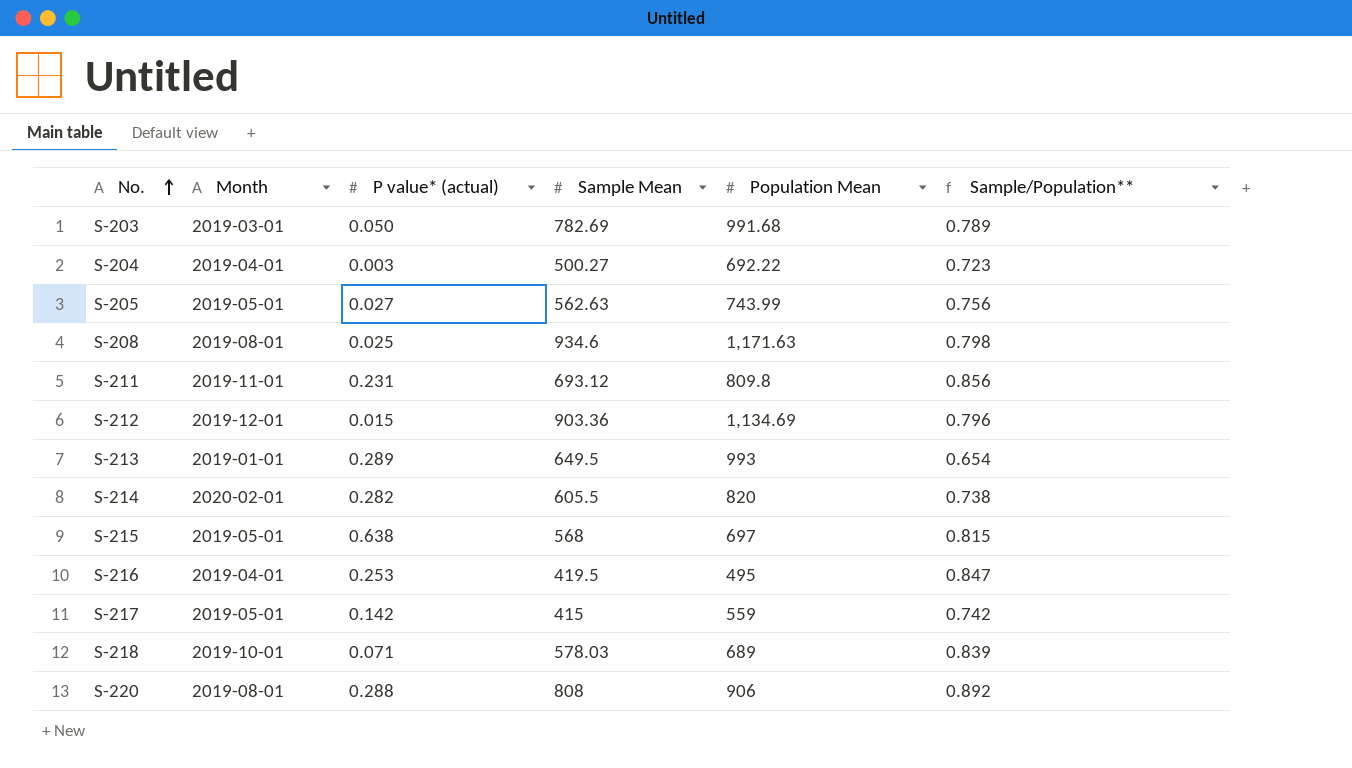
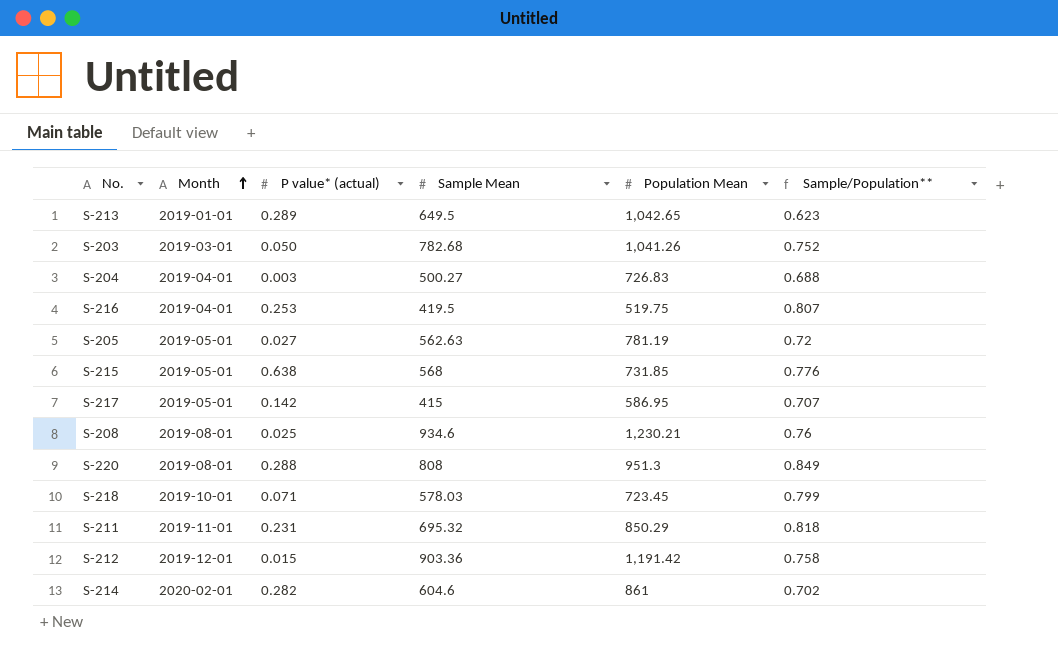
row order: No. ascending -> Month ascending
S-213 | Population Mean: 993 -> 1,042.65
S-213 | Sample/Population**: 0.654 -> 0.623
S-203 | Sample Mean: 782.69 -> 782.68
S-203 | Population Mean: 991.68 -> 1,041.26
S-203 | Sample/Population**: 0.789 -> 0.752
S-204 | Population Mean: 692.22 -> 726.83
S-204 | Sample/Population**: 0.723 -> 0.688
S-216 | Population Mean: 495 -> 519.75
S-216 | Sample/Population**: 0.847 -> 0.807
S-205 | Population Mean: 743.99 -> 781.19
S-205 | Sample/Population**: 0.756 -> 0.72
S-215 | Population Mean: 697 -> 731.85
S-215 | Sample/Population**: 0.815 -> 0.776
S-217 | Population Mean: 559 -> 586.95
S-217 | Sample/Population**: 0.742 -> 0.707
S-208 | Population Mean: 1,171.63 -> 1,230.21
S-208 | Sample/Population**: 0.798 -> 0.76
S-220 | Population Mean: 906 -> 951.3
S-220 | Sample/Population**: 0.892 -> 0.849
S-218 | Population Mean: 689 -> 723.45
S-218 | Sample/Population**: 0.839 -> 0.799
S-211 | Sample Mean: 693.12 -> 695.32
S-211 | Population Mean: 809.8 -> 850.29
S-211 | Sample/Population**: 0.856 -> 0.818
S-212 | Population Mean: 1,134.69 -> 1,191.42
S-212 | Sample/Population**: 0.796 -> 0.758
S-214 | Sample Mean: 605.5 -> 604.6
S-214 | Population Mean: 820 -> 861
S-214 | Sample/Population**: 0.738 -> 0.702

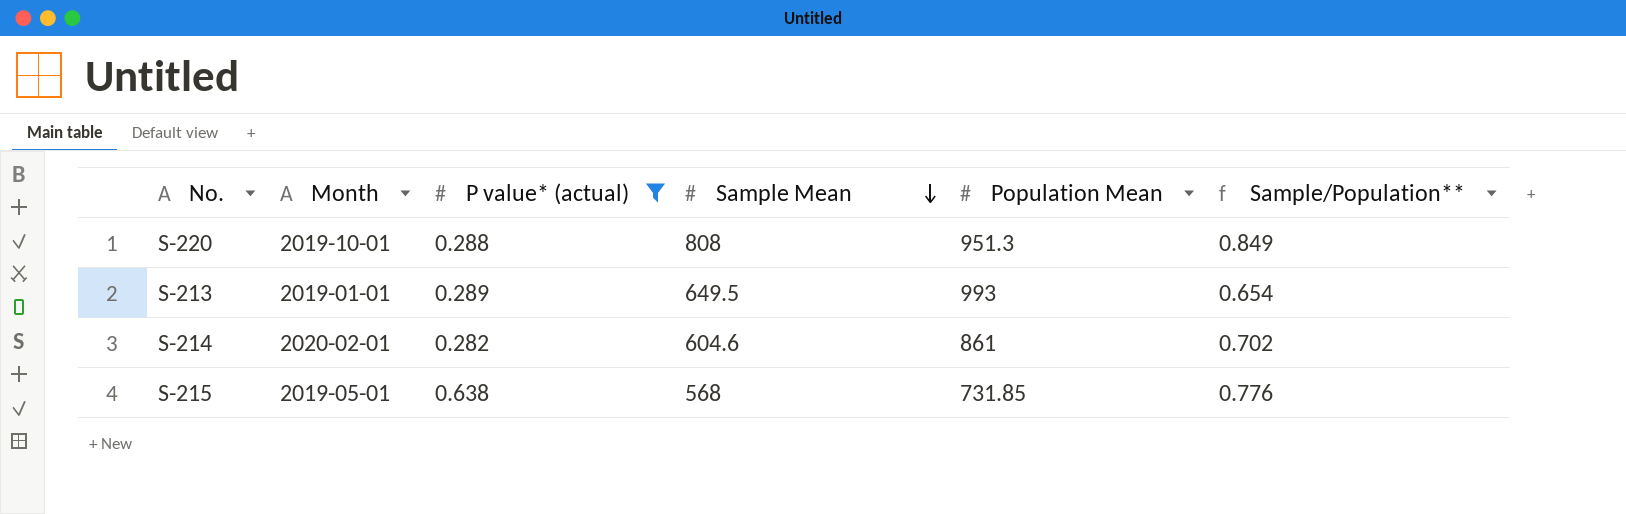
filter: none -> P value* (actual) >= 0.282
row order: Month ascending -> Sample Mean descending
S-220 | Month: 2019-08-01 -> 2019-10-01
S-213 | Population Mean: 1,042.65 -> 993
S-213 | Sample/Population**: 0.623 -> 0.654

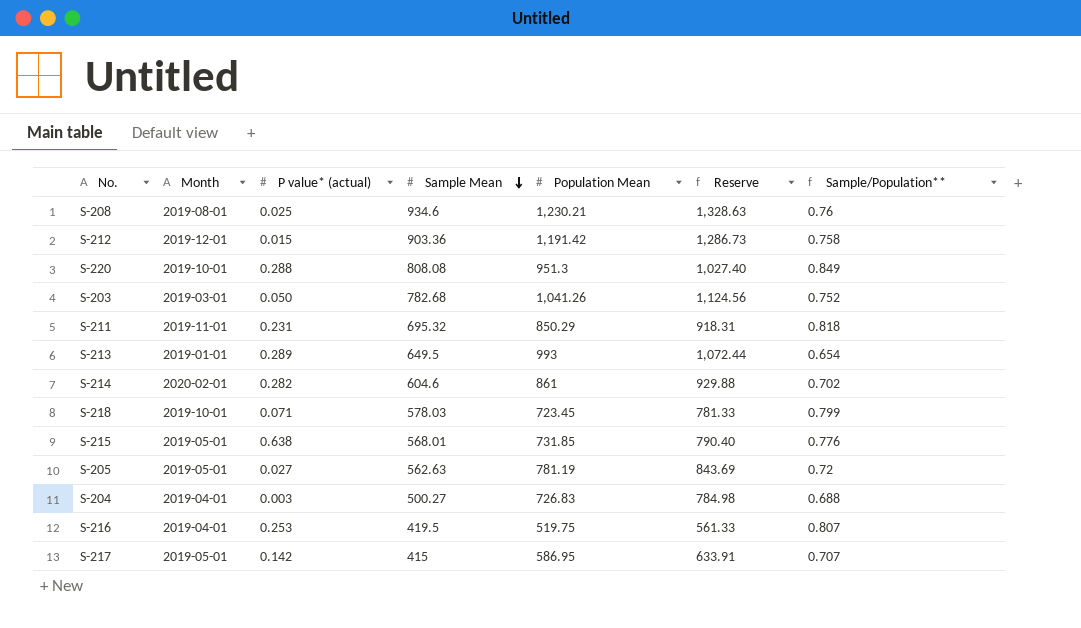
filter: P value* (actual) >= 0.282 -> none
column Reserve | formula: none -> [Population Mean] * 1.08
S-220 | Sample Mean: 808 -> 808.08
S-215 | Sample Mean: 568 -> 568.01

